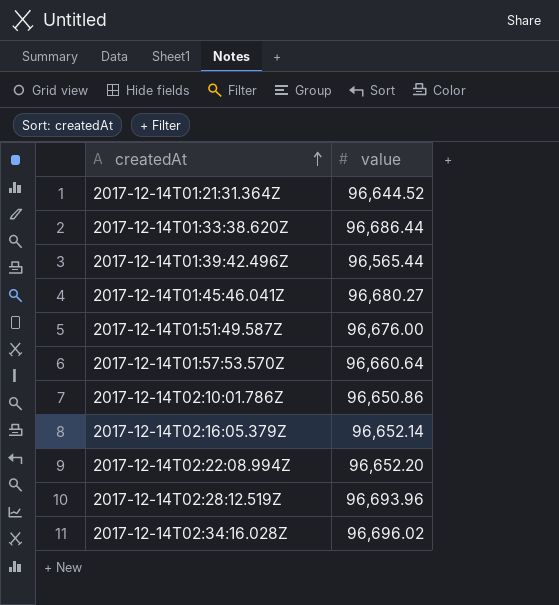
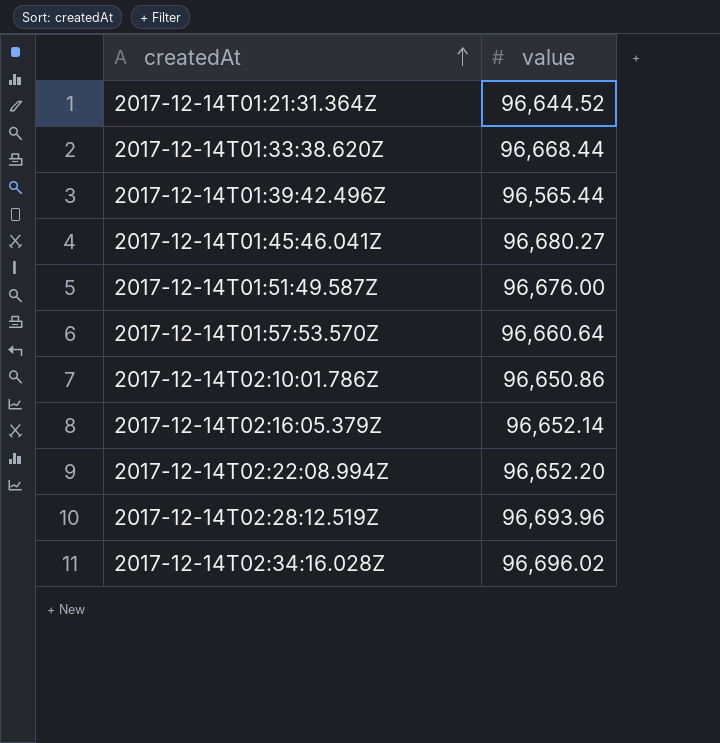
2017-12-14T01:33:38.620Z | value: 96,686.44 -> 96,668.44

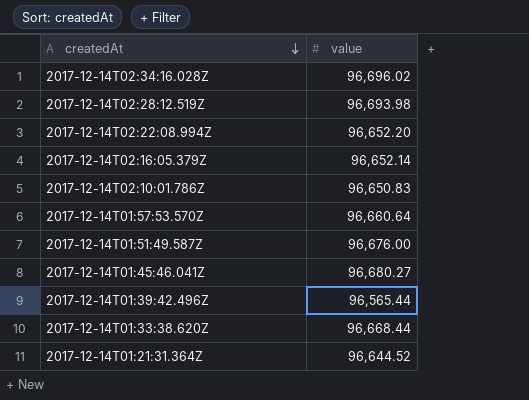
row order: createdAt ascending -> createdAt descending
2017-12-14T02:28:12.519Z | value: 96,693.96 -> 96,693.98
2017-12-14T02:10:01.786Z | value: 96,650.86 -> 96,650.83

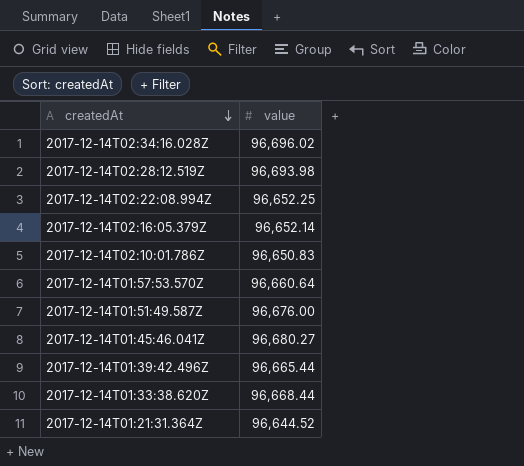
2017-12-14T02:22:08.994Z | value: 96,652.20 -> 96,652.25
2017-12-14T01:39:42.496Z | value: 96,565.44 -> 96,665.44

